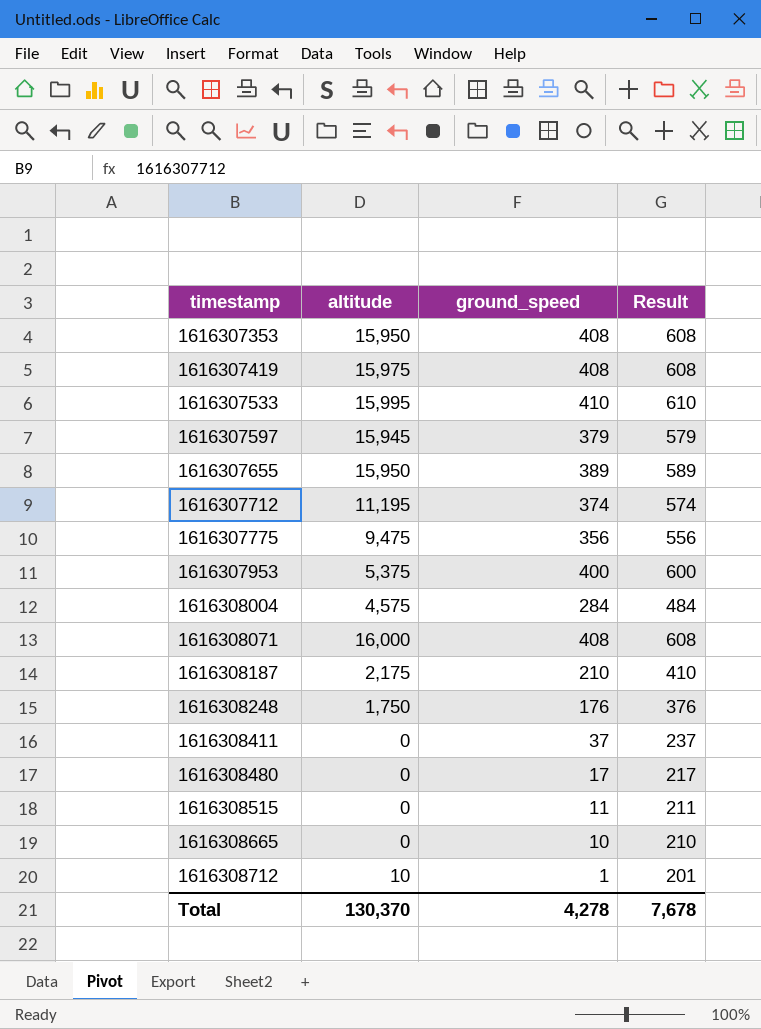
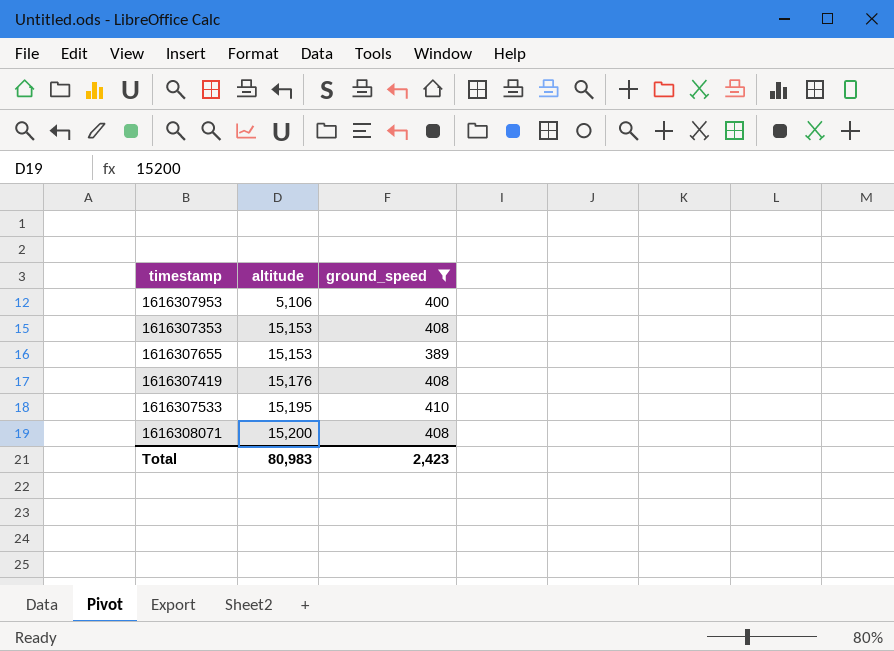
filter: none -> ground_speed >= 389
row order: timestamp ascending -> altitude ascending
column Result | formula: [ground_speed] + 200 -> none
1616307953 | altitude: 5,375 -> 5,106
1616307353 | altitude: 15,950 -> 15,153
1616307655 | altitude: 15,950 -> 15,153
1616307419 | altitude: 15,975 -> 15,176
1616307533 | altitude: 15,995 -> 15,195
1616308071 | altitude: 16,000 -> 15,200
Total | altitude: 130,370 -> 80,983
Total | ground_speed: 4,278 -> 2,423

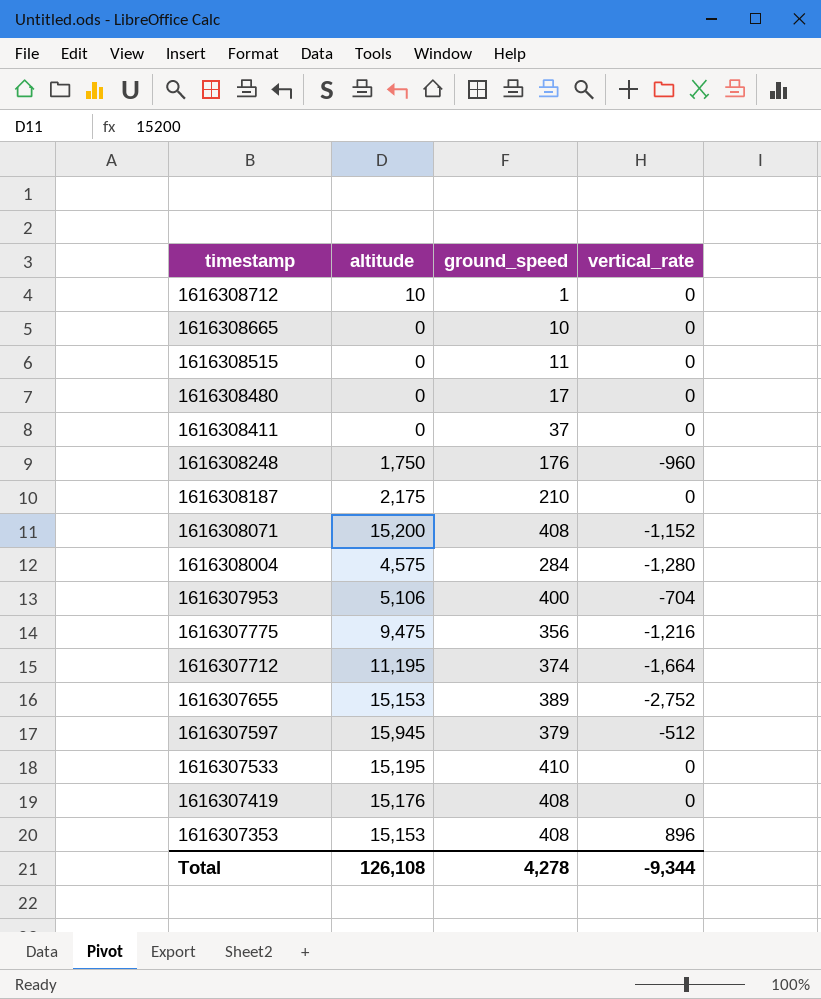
filter: ground_speed >= 389 -> none
row order: altitude ascending -> timestamp descending
column vertical_rate | position: none -> 4
Total | altitude: 80,983 -> 126,108
Total | ground_speed: 2,423 -> 4,278

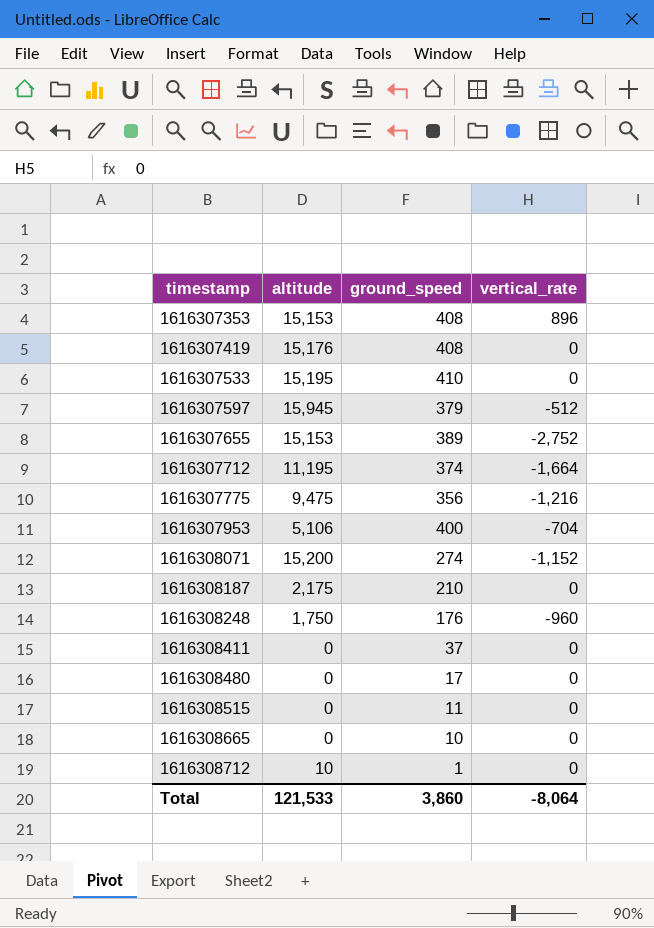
row order: timestamp descending -> timestamp ascending
row 1616308004: 4,575 | 284 | -1,280 -> none
1616308071 | ground_speed: 408 -> 274
Total | altitude: 126,108 -> 121,533
Total | ground_speed: 4,278 -> 3,860
Total | vertical_rate: -9,344 -> -8,064

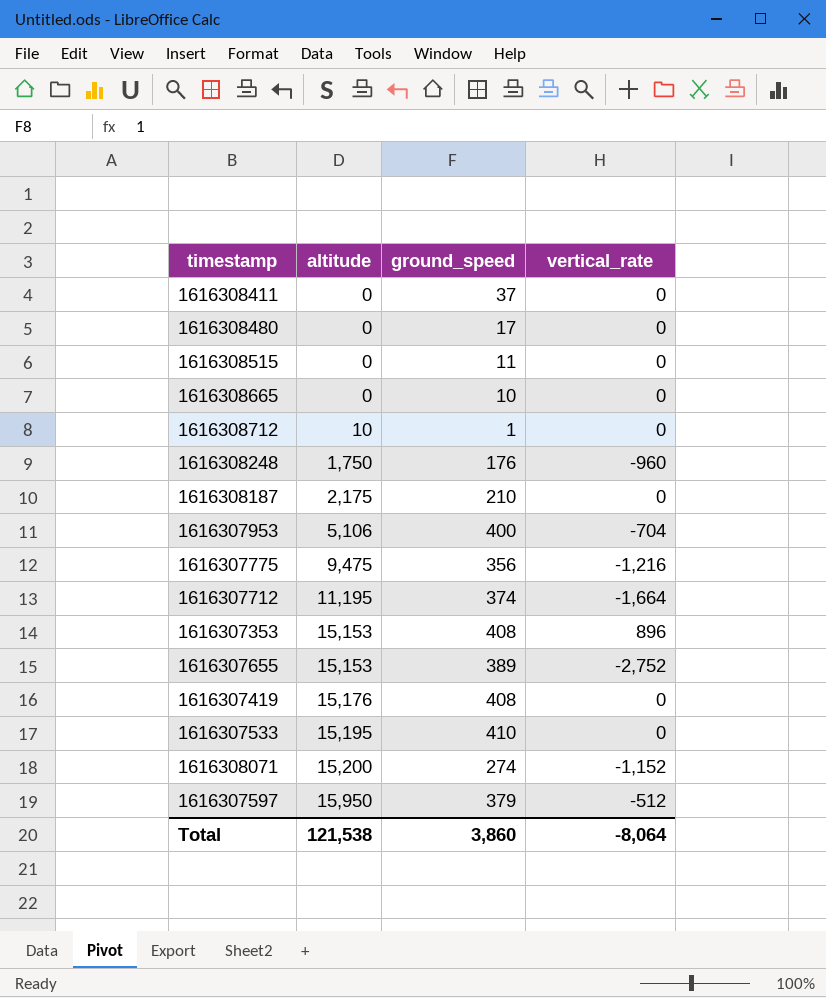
row order: timestamp ascending -> altitude ascending
1616307597 | altitude: 15,945 -> 15,950
Total | altitude: 121,533 -> 121,538

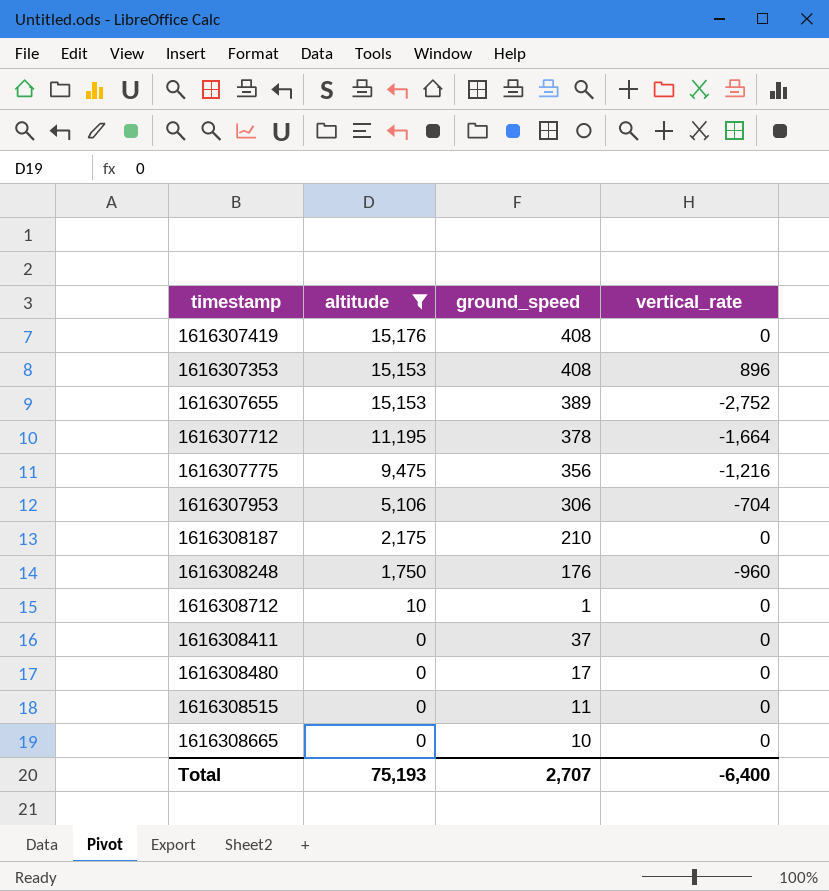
filter: none -> altitude <= 15,176
row order: altitude ascending -> altitude descending
1616307712 | ground_speed: 374 -> 378
1616307953 | ground_speed: 400 -> 306
Total | altitude: 121,538 -> 75,193
Total | ground_speed: 3,860 -> 2,707
Total | vertical_rate: -8,064 -> -6,400

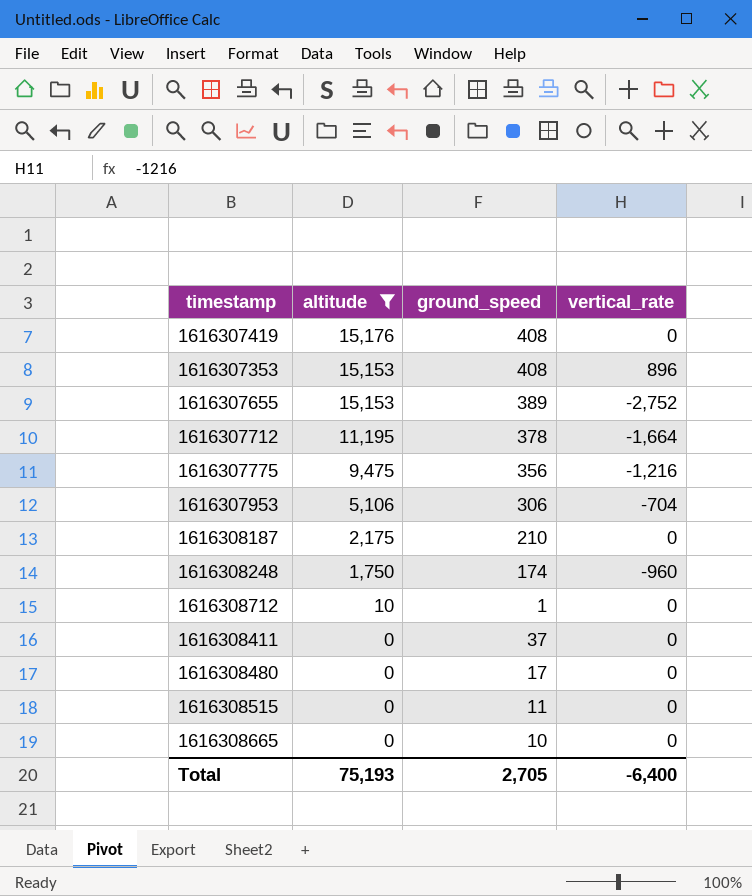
1616308248 | ground_speed: 176 -> 174
Total | ground_speed: 2,707 -> 2,705

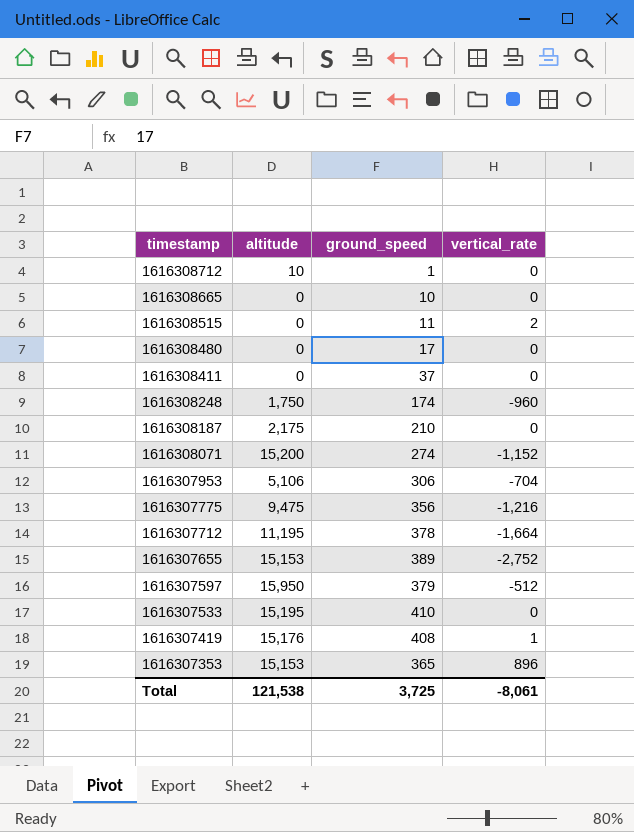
filter: altitude <= 15,176 -> none
row order: altitude descending -> timestamp descending
1616308515 | vertical_rate: 0 -> 2
1616307419 | vertical_rate: 0 -> 1
1616307353 | ground_speed: 408 -> 365
Total | altitude: 75,193 -> 121,538
Total | ground_speed: 2,705 -> 3,725
Total | vertical_rate: -6,400 -> -8,061

